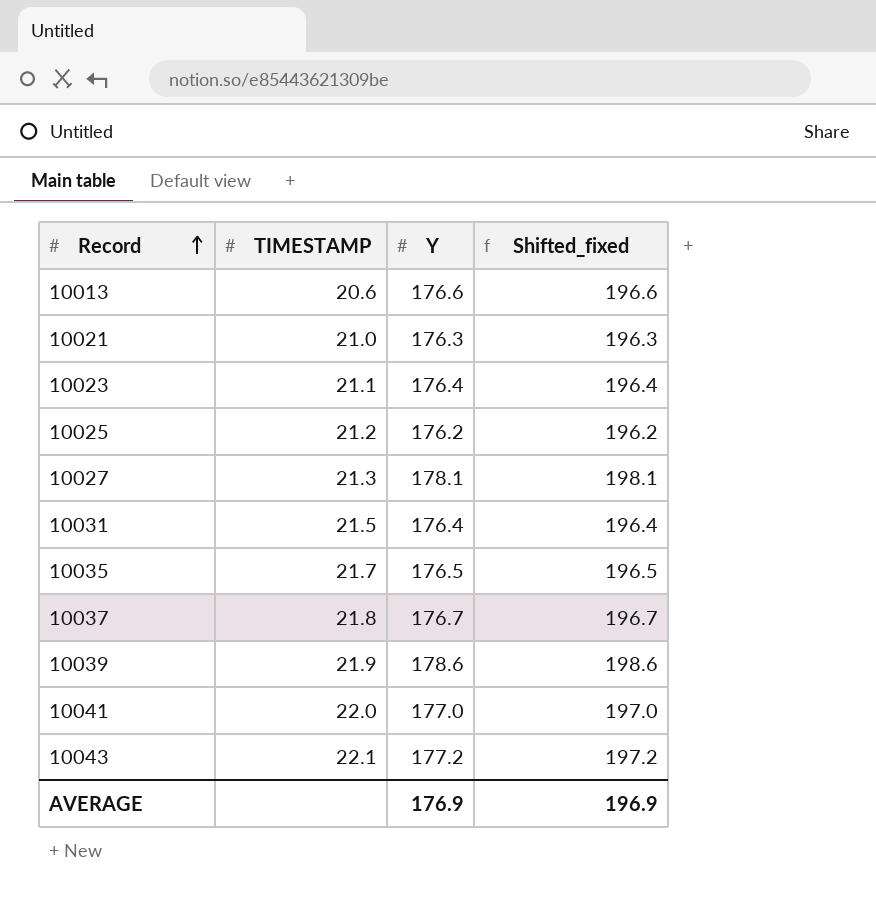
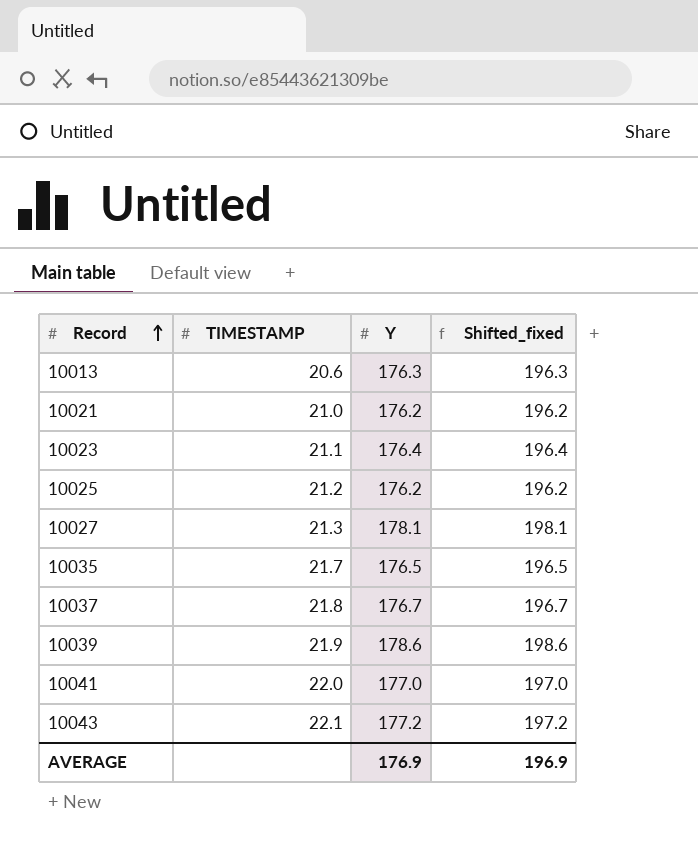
row 10031: 21.5 | 176.4 | 196.4 -> none
10013 | Y: 176.6 -> 176.3
10013 | Shifted_fixed: 196.6 -> 196.3
10021 | Y: 176.3 -> 176.2
10021 | Shifted_fixed: 196.3 -> 196.2

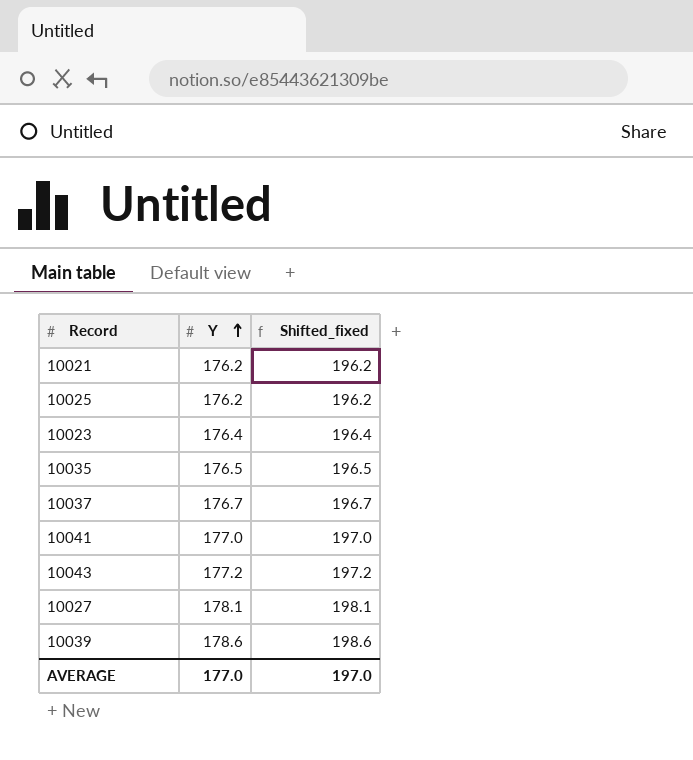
row order: Record ascending -> Y ascending
column TIMESTAMP | position: 2 -> none
row 10013: 20.6 | 176.3 | 196.3 -> none
AVERAGE | Y: 176.9 -> 177.0
AVERAGE | Shifted_fixed: 196.9 -> 197.0

